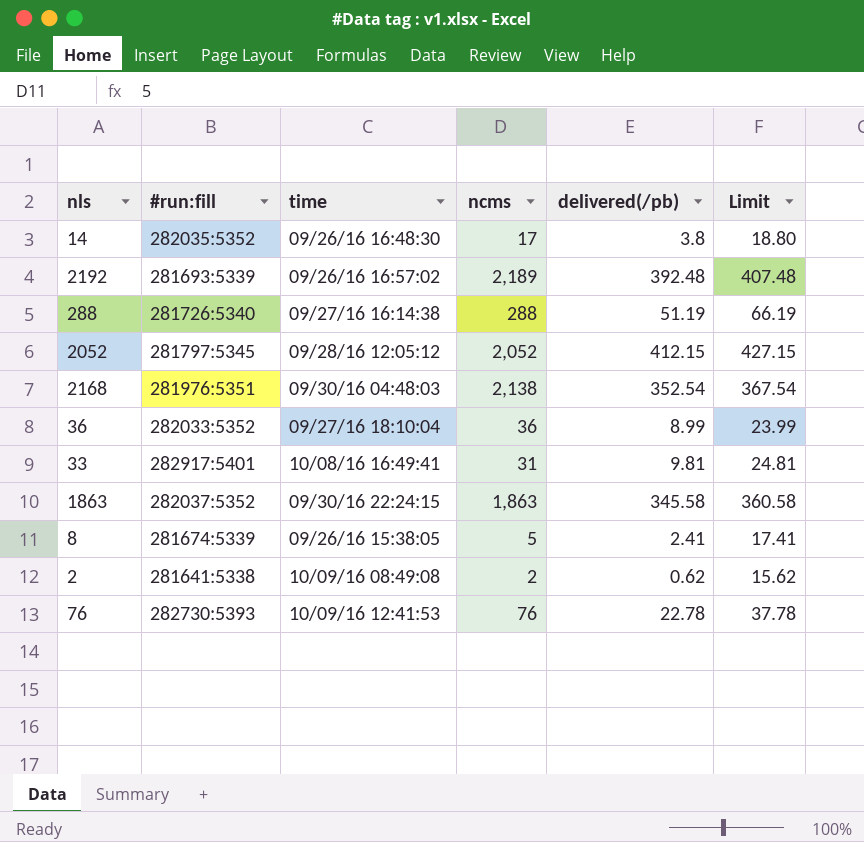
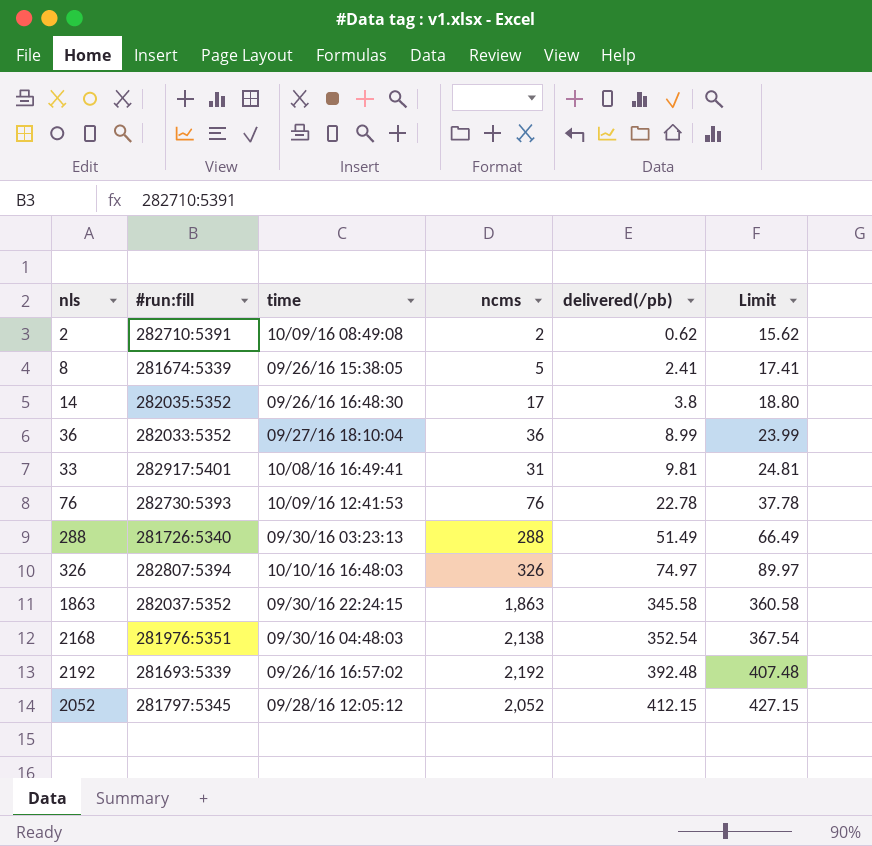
row order: none -> delivered(/pb) ascending
2 | #run:fill: 281641:5338 -> 282710:5391
288 | time: 09/27/16 16:14:38 -> 09/30/16 03:23:13
288 | delivered(/pb): 51.19 -> 51.49
288 | Limit: 66.19 -> 66.49
row 326: none -> 282807:5394 | 10/10/16 16:48:03 | 326 | 74.97 | 89.97
2192 | ncms: 2,189 -> 2,192

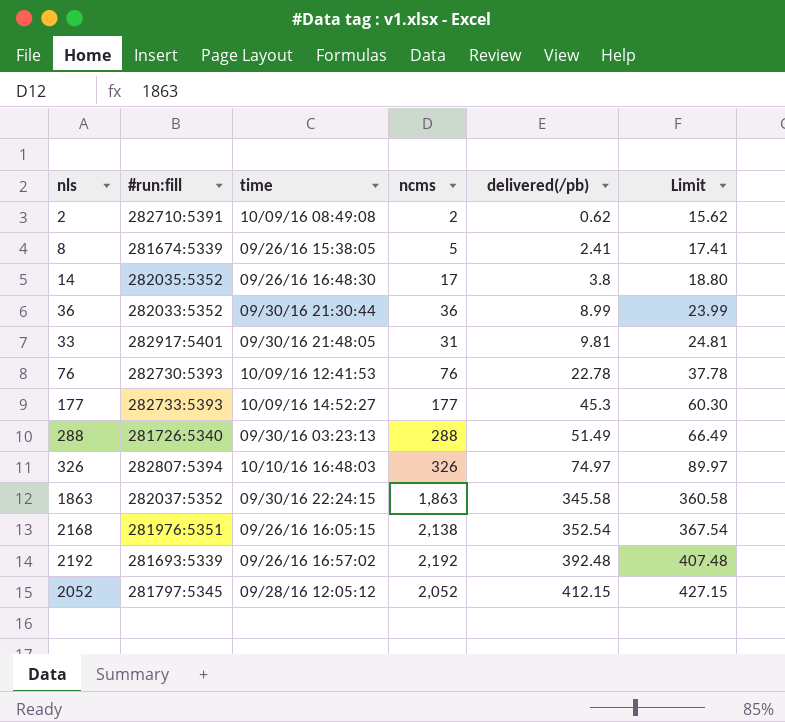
36 | time: 09/27/16 18:10:04 -> 09/30/16 21:30:44
33 | time: 10/08/16 16:49:41 -> 09/30/16 21:48:05
row 177: none -> 282733:5393 | 10/09/16 14:52:27 | 177 | 45.3 | 60.30
2168 | time: 09/30/16 04:48:03 -> 09/26/16 16:05:15

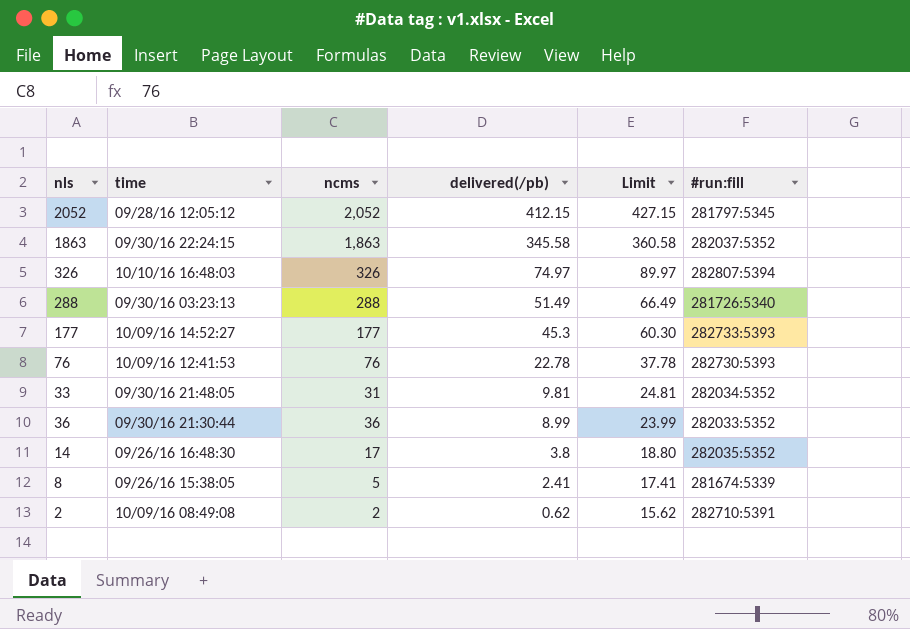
row order: delivered(/pb) ascending -> delivered(/pb) descending
column #run:fill | position: 2 -> 6
row 2168: 281976:5351 | 09/26/16 16:05:15 | 2,138 | 352.54 | 367.54 -> none
row 2192: 281693:5339 | 09/26/16 16:57:02 | 2,192 | 392.48 | 407.48 -> none
33 | #run:fill: 282917:5401 -> 282034:5352

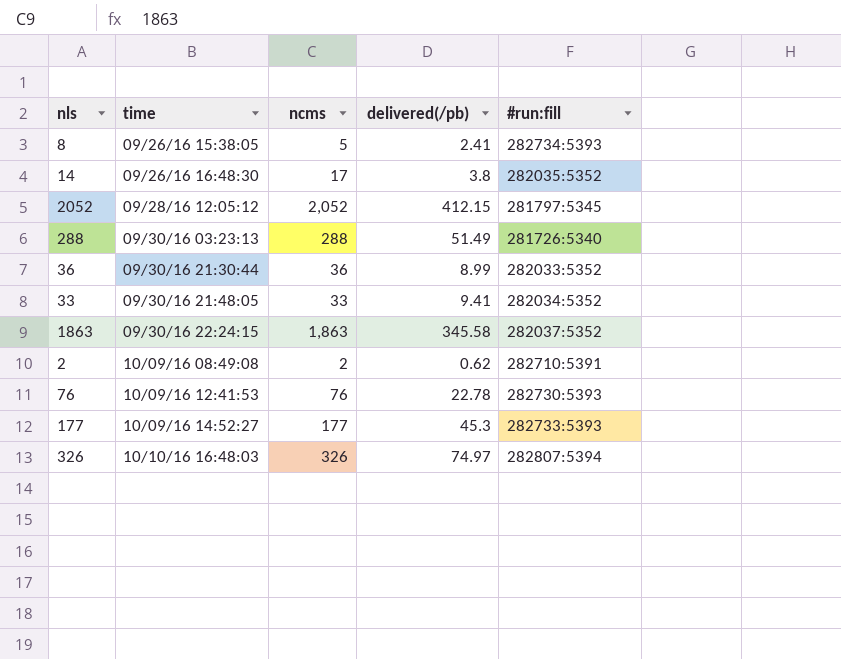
row order: delivered(/pb) descending -> time ascending
column Limit | formula: [delivered(/pb)] + 15 -> none
8 | #run:fill: 281674:5339 -> 282734:5393
33 | ncms: 31 -> 33
33 | delivered(/pb): 9.81 -> 9.41

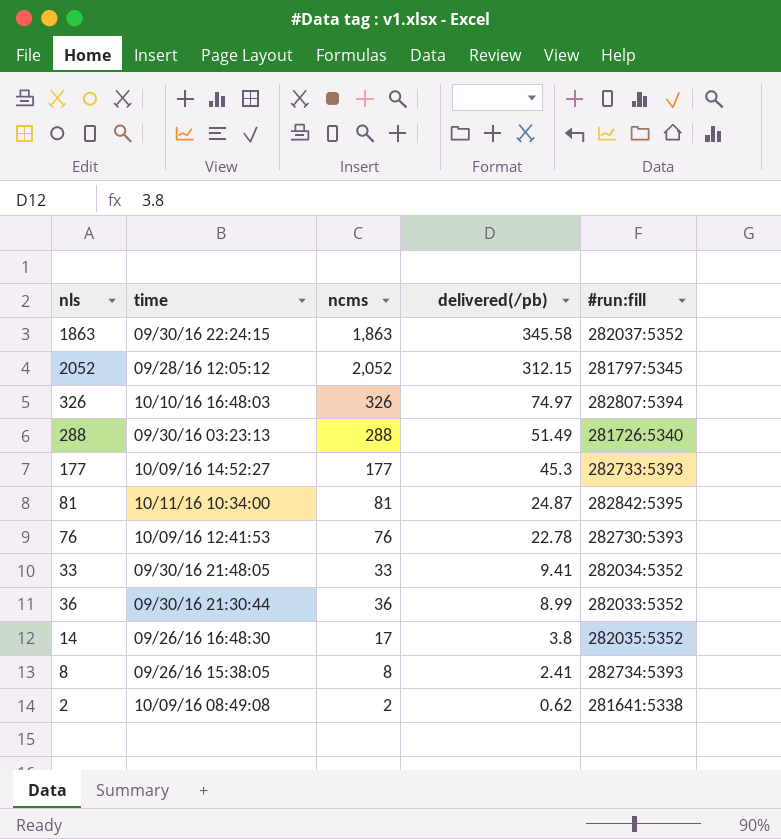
row order: time ascending -> delivered(/pb) descending
2052 | delivered(/pb): 412.15 -> 312.15
row 81: none -> 10/11/16 10:34:00 | 81 | 24.87 | 282842:5395
8 | ncms: 5 -> 8
2 | #run:fill: 282710:5391 -> 281641:5338

